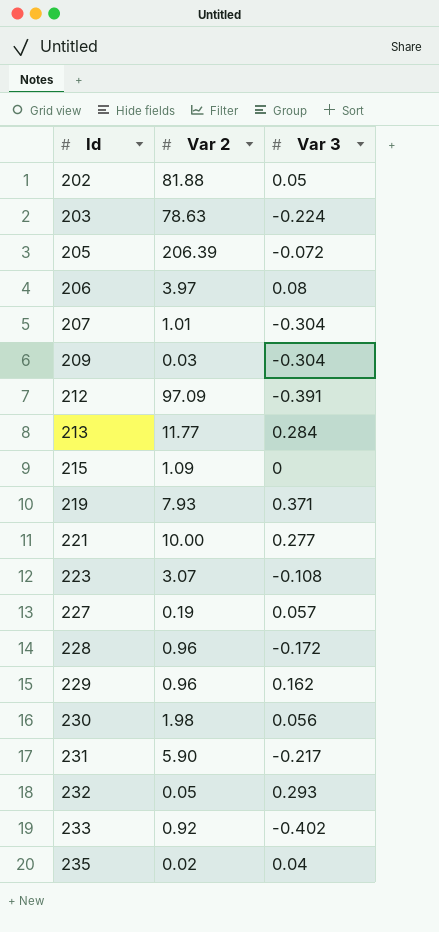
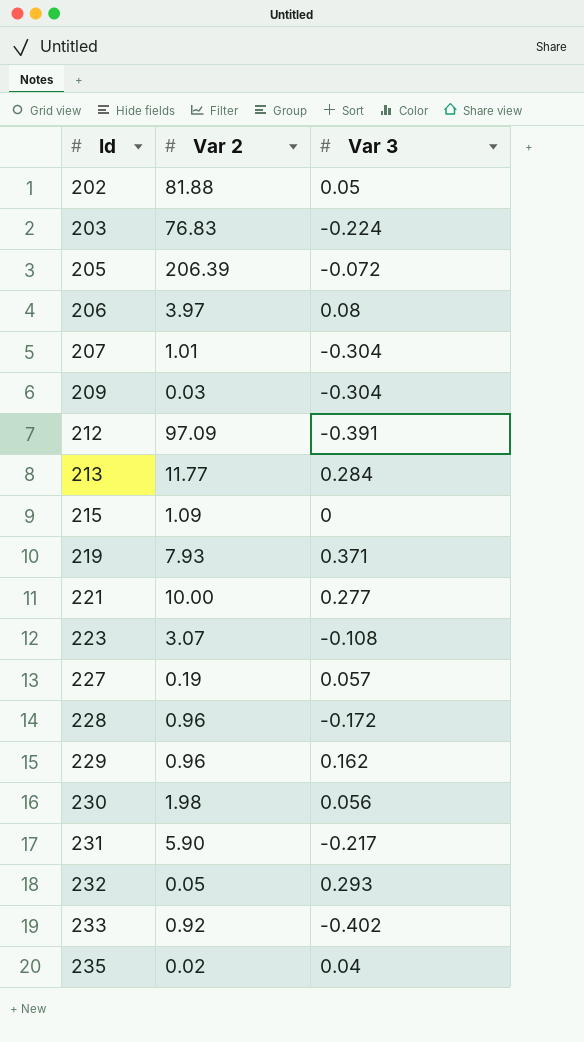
203 | Var 2: 78.63 -> 76.83

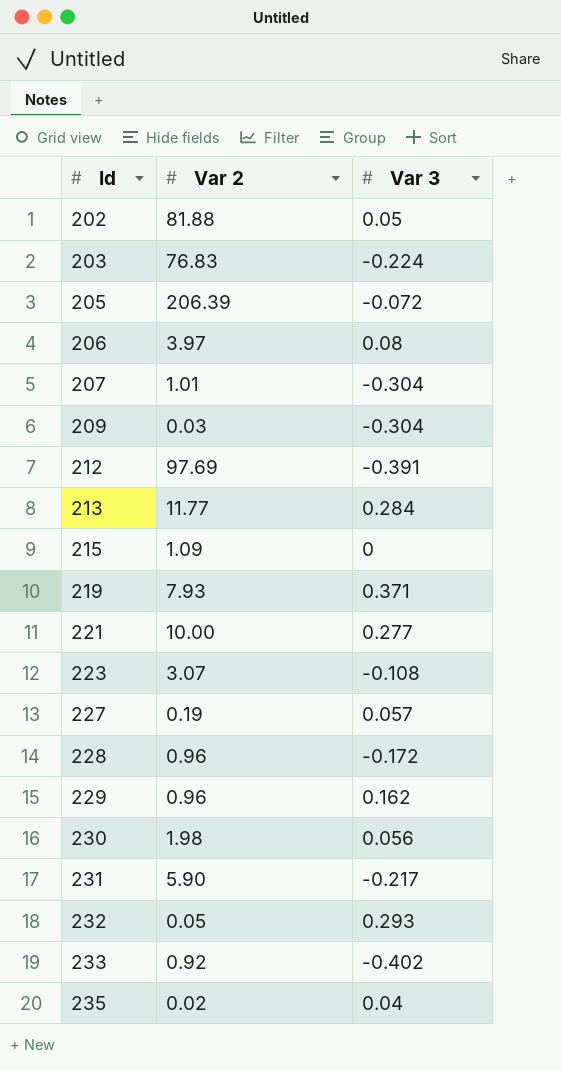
212 | Var 2: 97.09 -> 97.69

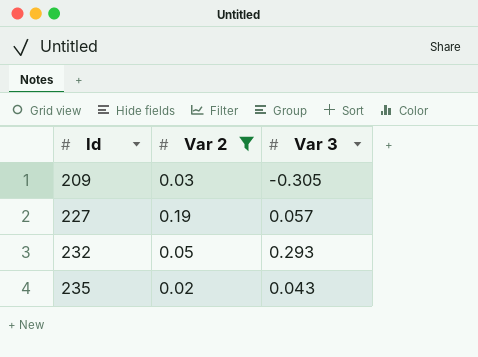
filter: none -> Var 2 <= 0.19
209 | Var 3: -0.304 -> -0.305
235 | Var 3: 0.04 -> 0.043

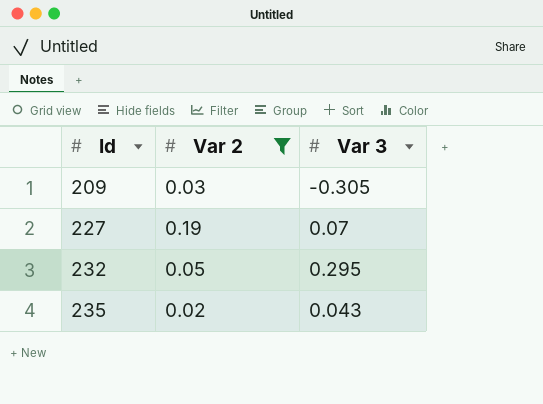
227 | Var 3: 0.057 -> 0.07
232 | Var 3: 0.293 -> 0.295

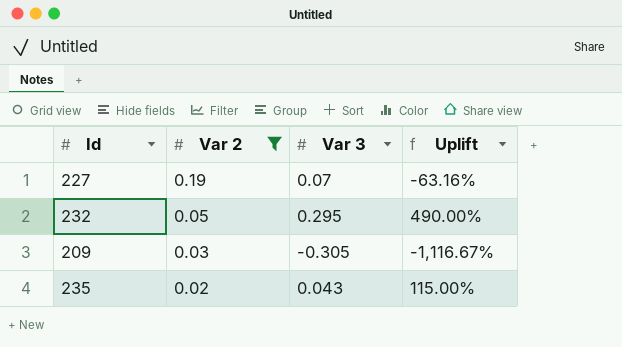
row order: Id ascending -> Var 2 descending
column Uplift | formula: none -> ([Var 3] - [Var 2]) / [Var 2]

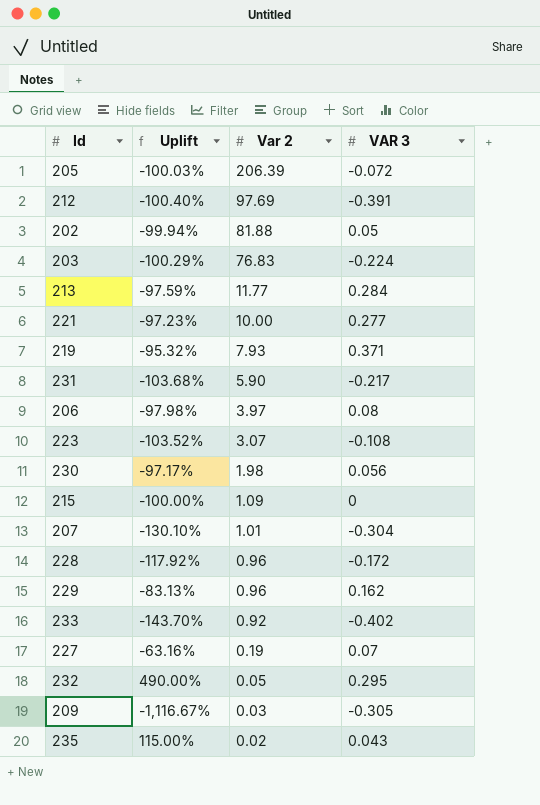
filter: Var 2 <= 0.19 -> none
column Uplift | position: 4 -> 2
column name: Var 3 -> VAR 3

